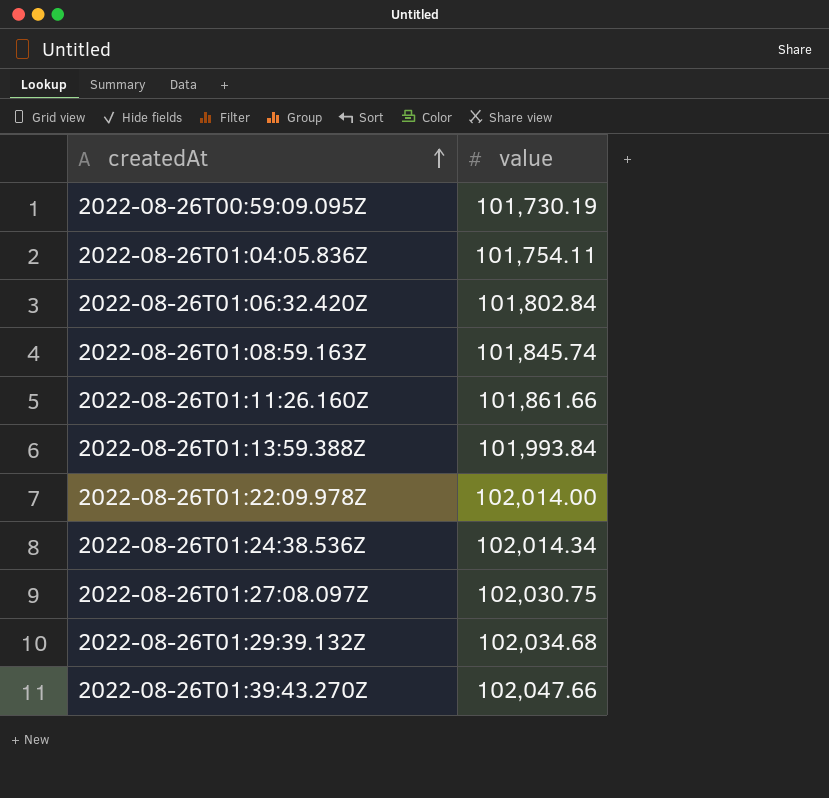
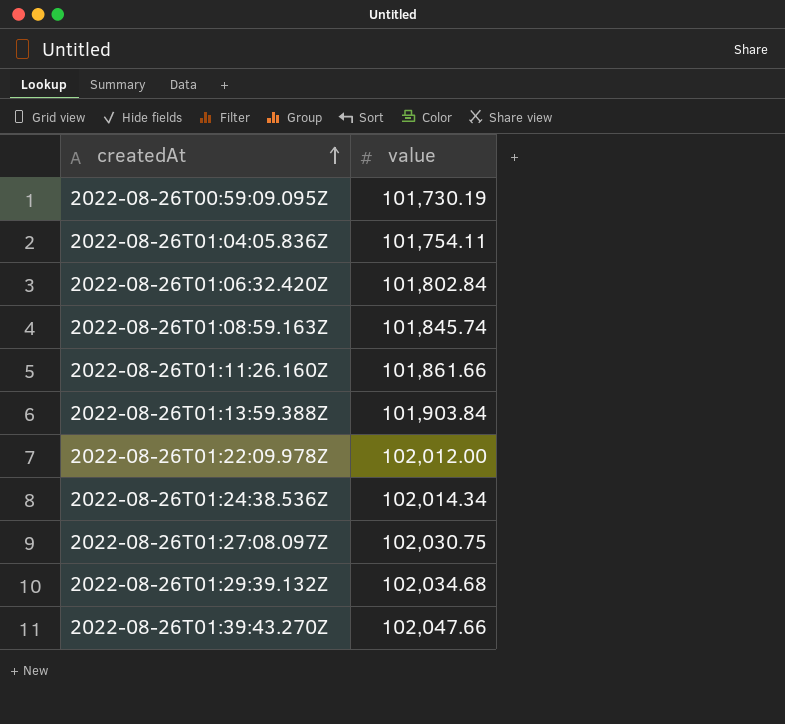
2022-08-26T01:13:59.388Z | value: 101,993.84 -> 101,903.84
2022-08-26T01:22:09.978Z | value: 102,014.00 -> 102,012.00

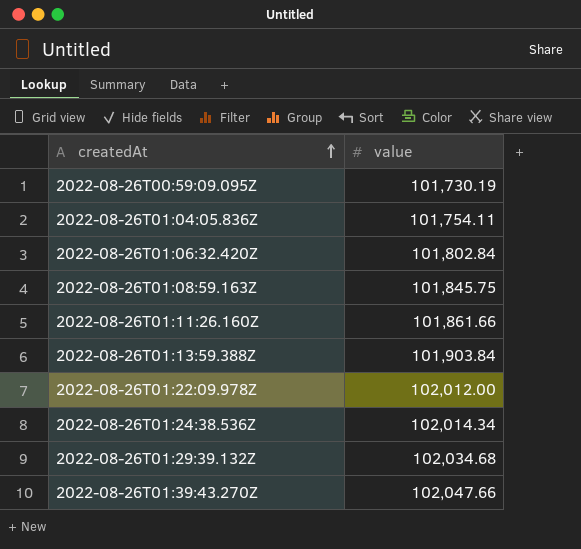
row 2022-08-26T01:27:08.097Z: 102,030.75 -> none
2022-08-26T01:08:59.163Z | value: 101,845.74 -> 101,845.75

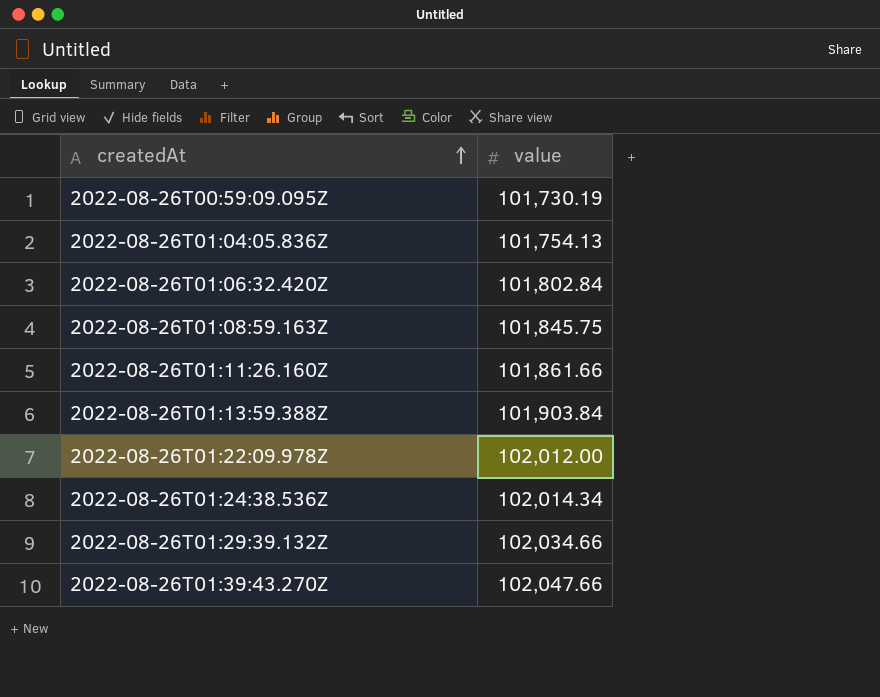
2022-08-26T01:04:05.836Z | value: 101,754.11 -> 101,754.13
2022-08-26T01:29:39.132Z | value: 102,034.68 -> 102,034.66

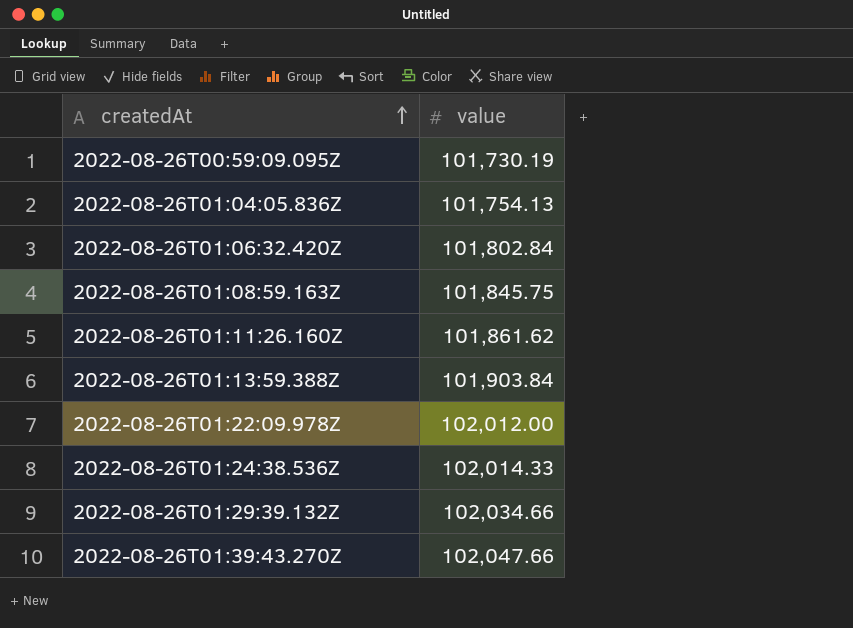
2022-08-26T01:11:26.160Z | value: 101,861.66 -> 101,861.62
2022-08-26T01:24:38.536Z | value: 102,014.34 -> 102,014.33

